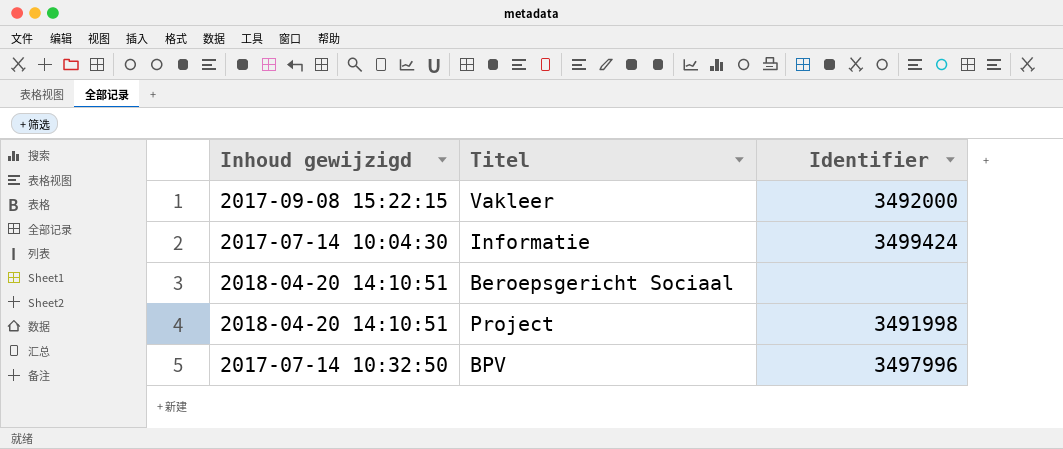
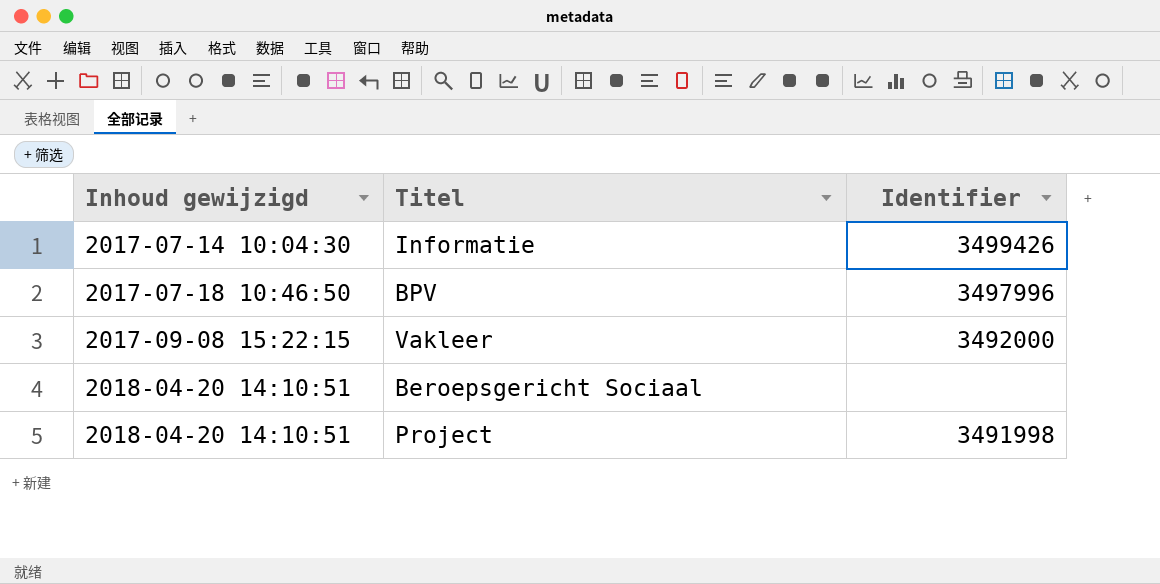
row order: none -> Inhoud gewijzigd ascending
Informatie | Identifier: 3499424 -> 3499426
BPV | Inhoud gewijzigd: 2017-07-14 10:32:50 -> 2017-07-18 10:46:50

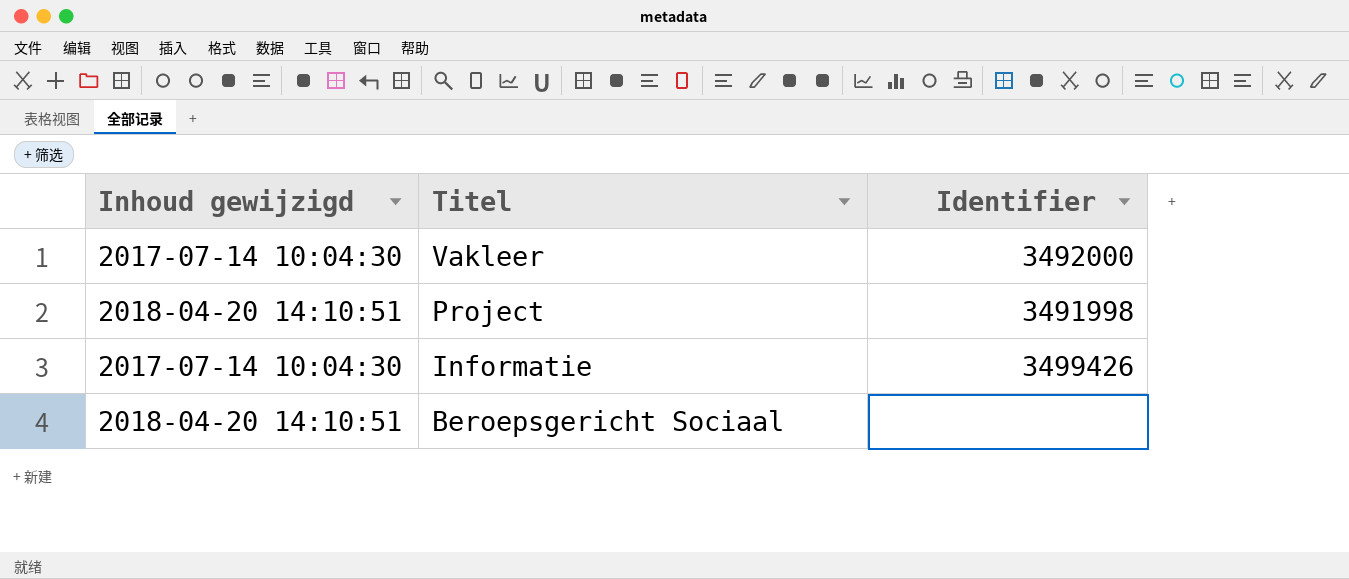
row order: Inhoud gewijzigd ascending -> Titel descending
row BPV: 2017-07-18 10:46:50 | 3497996 -> none
Vakleer | Inhoud gewijzigd: 2017-09-08 15:22:15 -> 2017-07-14 10:04:30

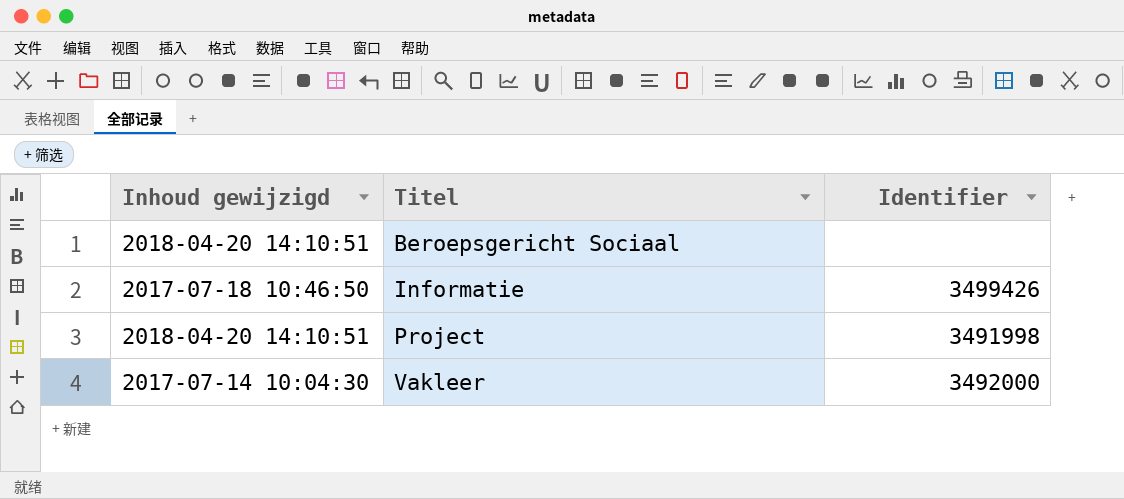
row order: Titel descending -> Titel ascending
Informatie | Inhoud gewijzigd: 2017-07-14 10:04:30 -> 2017-07-18 10:46:50

